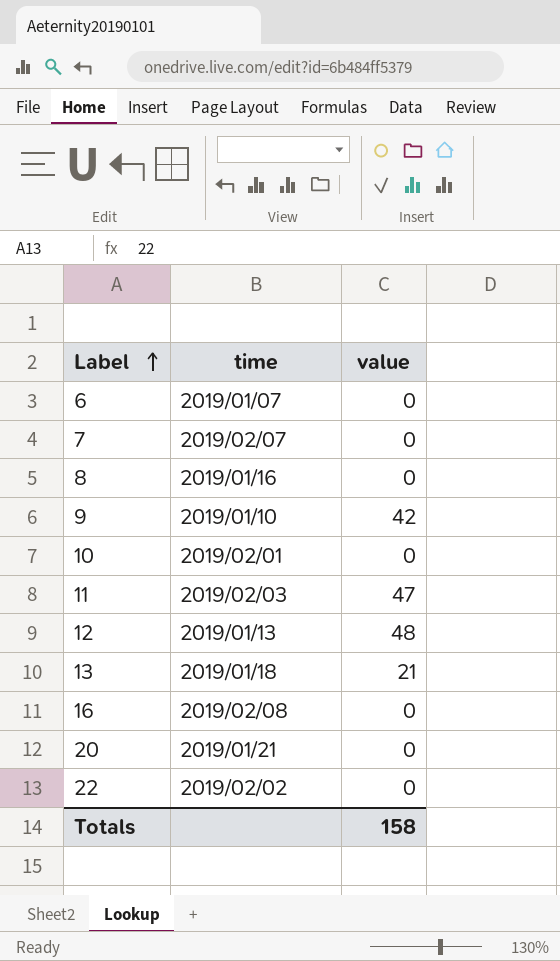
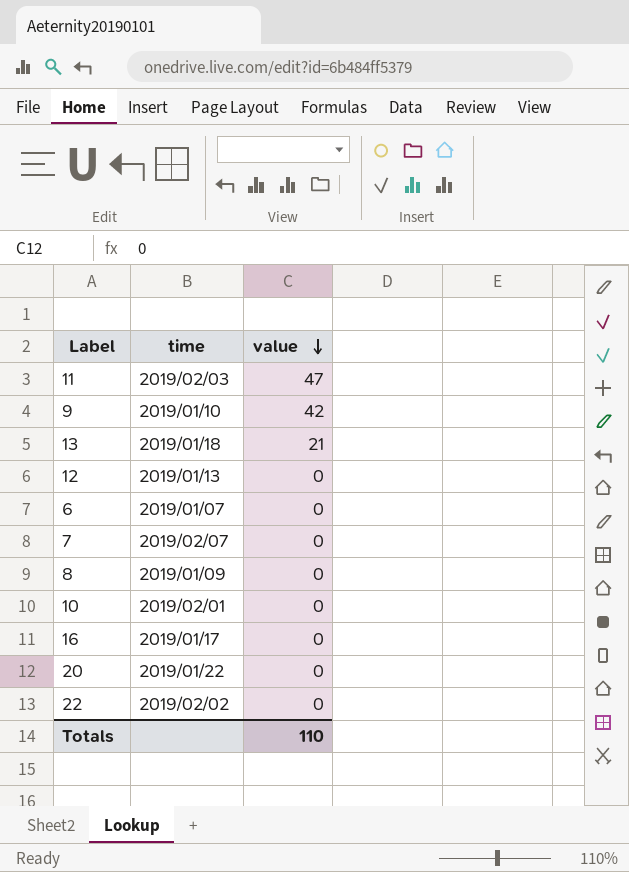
row order: Label ascending -> value descending
12 | value: 48 -> 0
8 | time: 2019/01/16 -> 2019/01/09
16 | time: 2019/02/08 -> 2019/01/17
20 | time: 2019/01/21 -> 2019/01/22
Totals | value: 158 -> 110

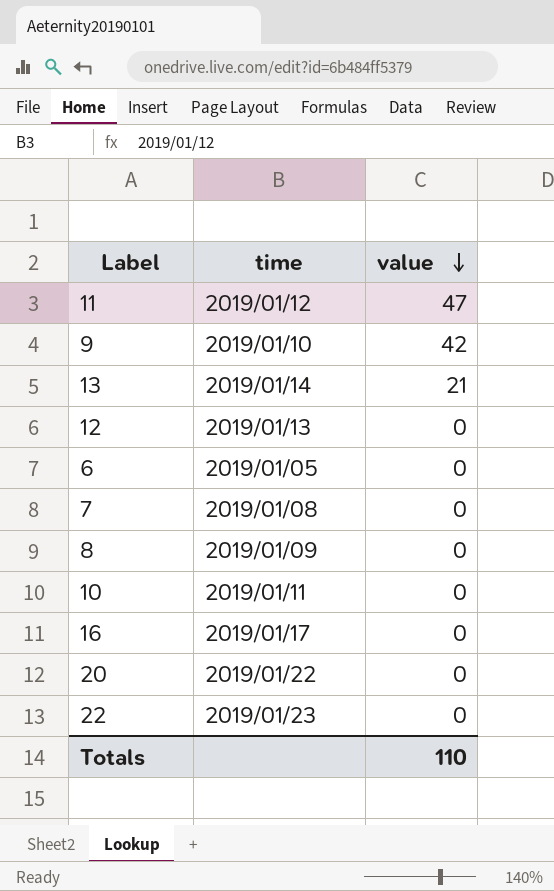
11 | time: 2019/02/03 -> 2019/01/12
13 | time: 2019/01/18 -> 2019/01/14
6 | time: 2019/01/07 -> 2019/01/05
7 | time: 2019/02/07 -> 2019/01/08
10 | time: 2019/02/01 -> 2019/01/11
22 | time: 2019/02/02 -> 2019/01/23

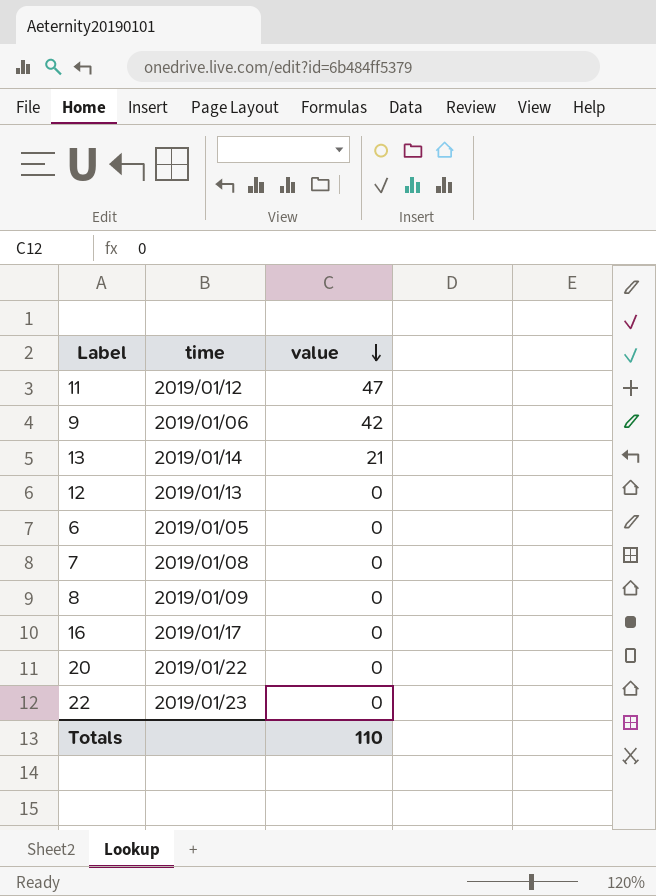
row 10: 2019/01/11 | 0 -> none
9 | time: 2019/01/10 -> 2019/01/06

